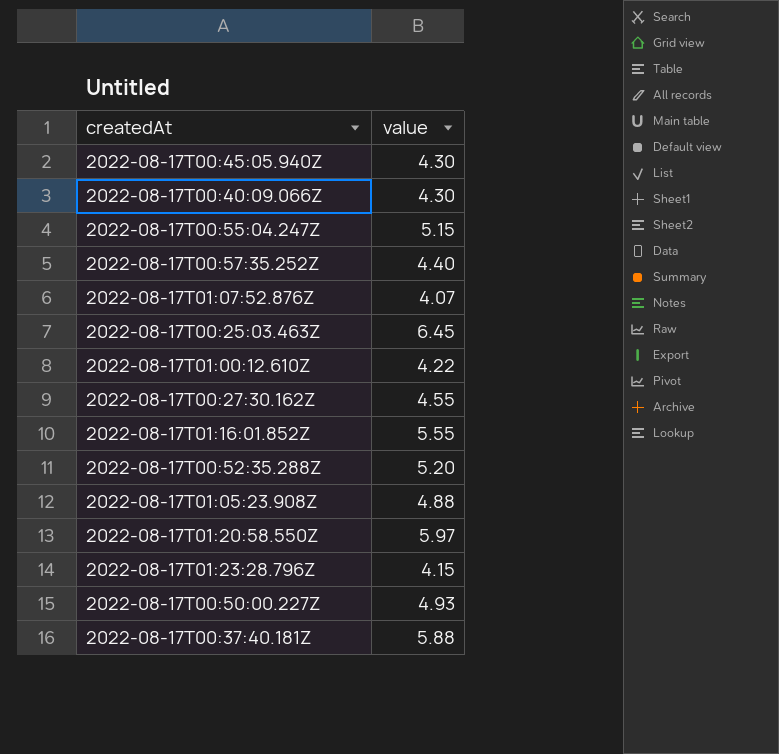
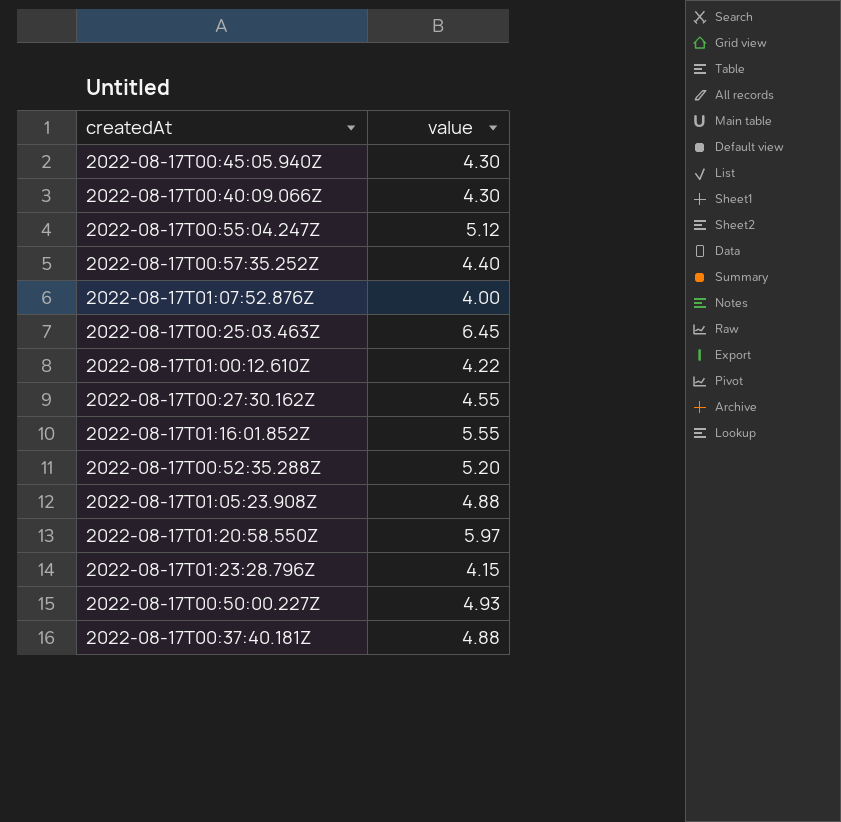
2022-08-17T00:55:04.247Z | value: 5.15 -> 5.12
2022-08-17T01:07:52.876Z | value: 4.07 -> 4.00
2022-08-17T00:37:40.181Z | value: 5.88 -> 4.88

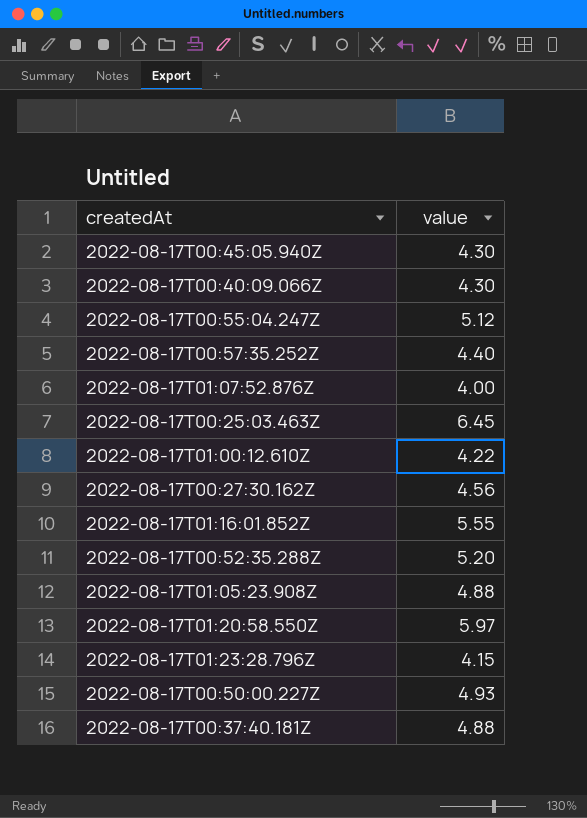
2022-08-17T00:27:30.162Z | value: 4.55 -> 4.56

